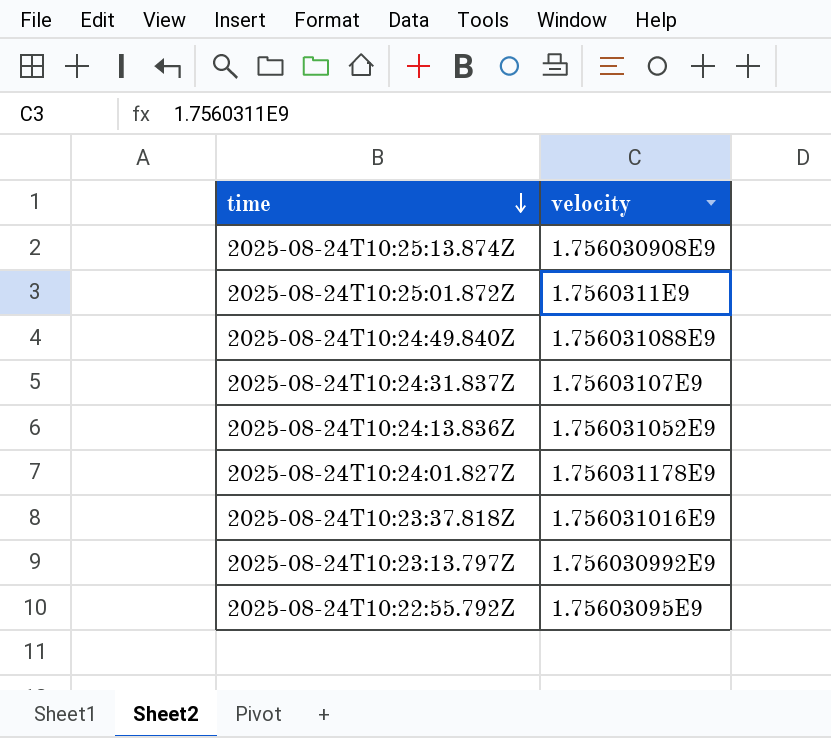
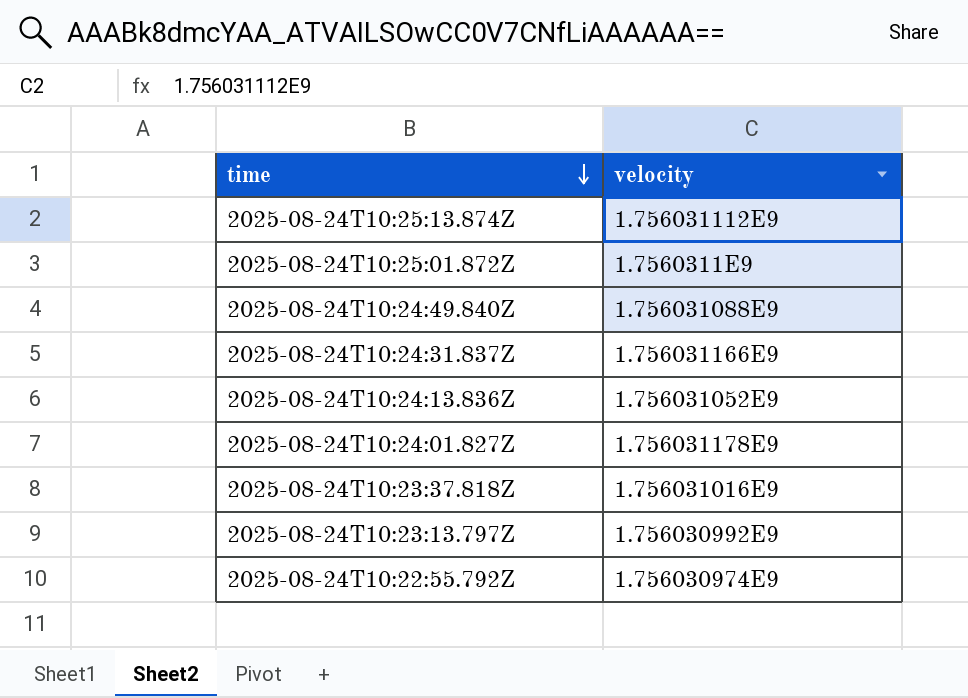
2025-08-24T10:25:13.874Z | velocity: 1.756030908E9 -> 1.756031112E9
2025-08-24T10:24:31.837Z | velocity: 1.75603107E9 -> 1.756031166E9
2025-08-24T10:22:55.792Z | velocity: 1.75603095E9 -> 1.756030974E9

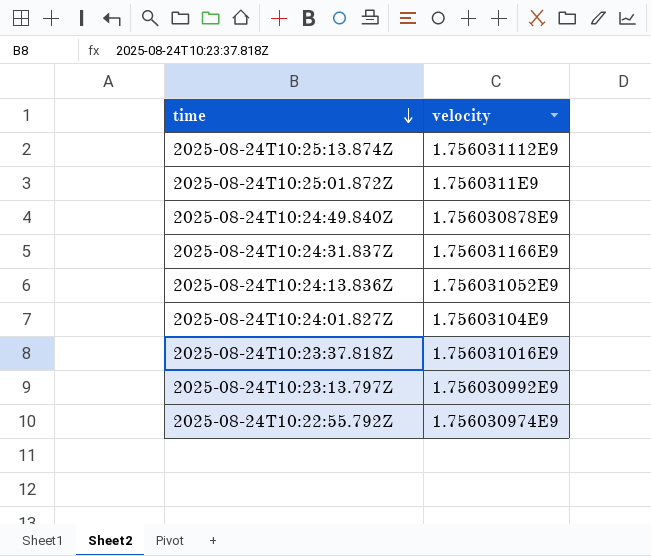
2025-08-24T10:24:49.840Z | velocity: 1.756031088E9 -> 1.756030878E9
2025-08-24T10:24:01.827Z | velocity: 1.756031178E9 -> 1.75603104E9

